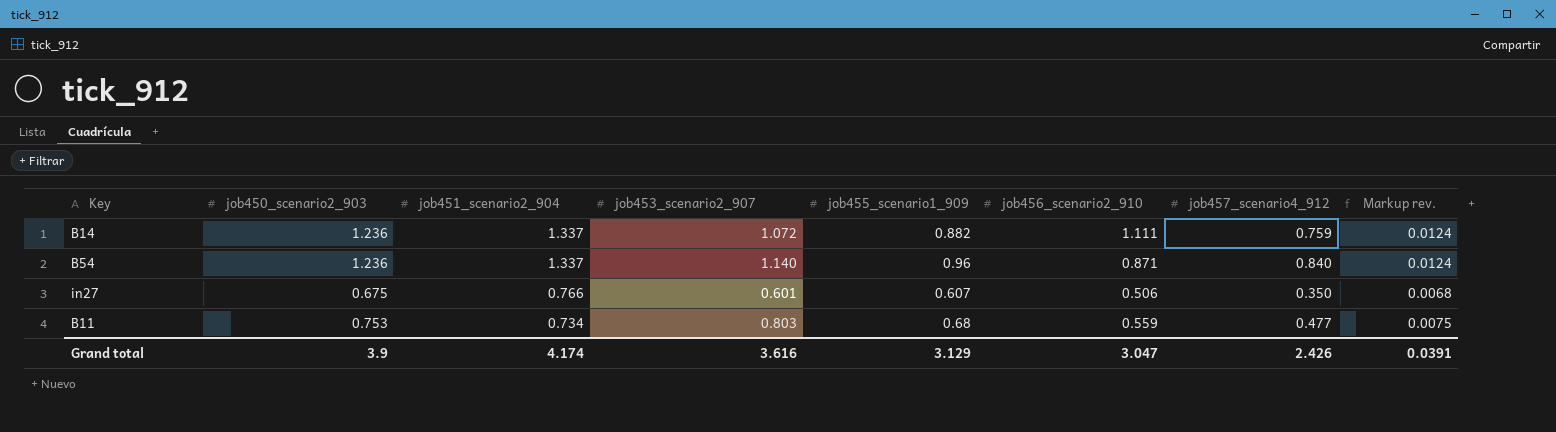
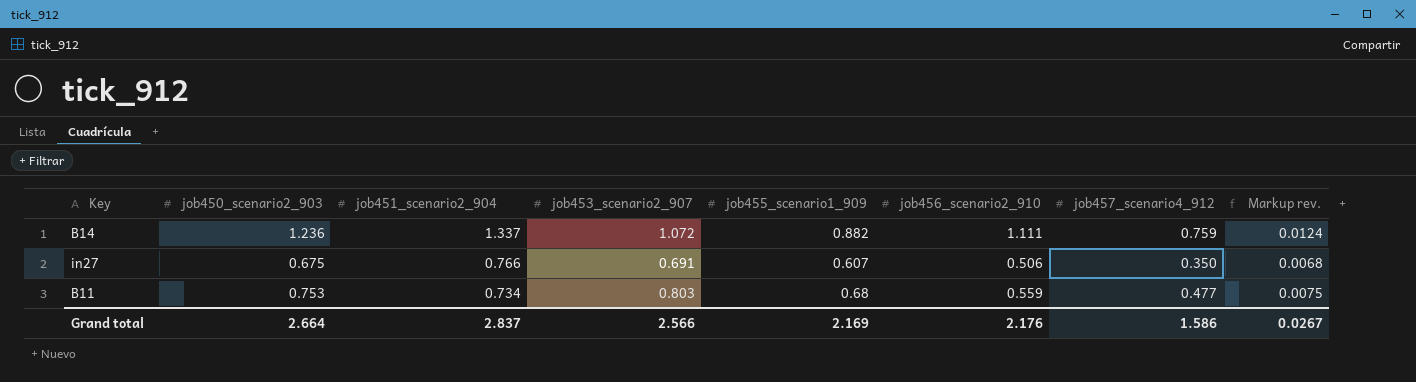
row B54: 1.236 | 1.337 | 1.140 | 0.96 | 0.871 | 0.840 | 0.0124 -> none
in27 | job453_scenario2_907: 0.601 -> 0.691
Grand total | job450_scenario2_903: 3.9 -> 2.664
Grand total | job451_scenario2_904: 4.174 -> 2.837
Grand total | job453_scenario2_907: 3.616 -> 2.566
Grand total | job455_scenario1_909: 3.129 -> 2.169
Grand total | job456_scenario2_910: 3.047 -> 2.176
Grand total | job457_scenario4_912: 2.426 -> 1.586
Grand total | Markup rev.: 0.0391 -> 0.0267

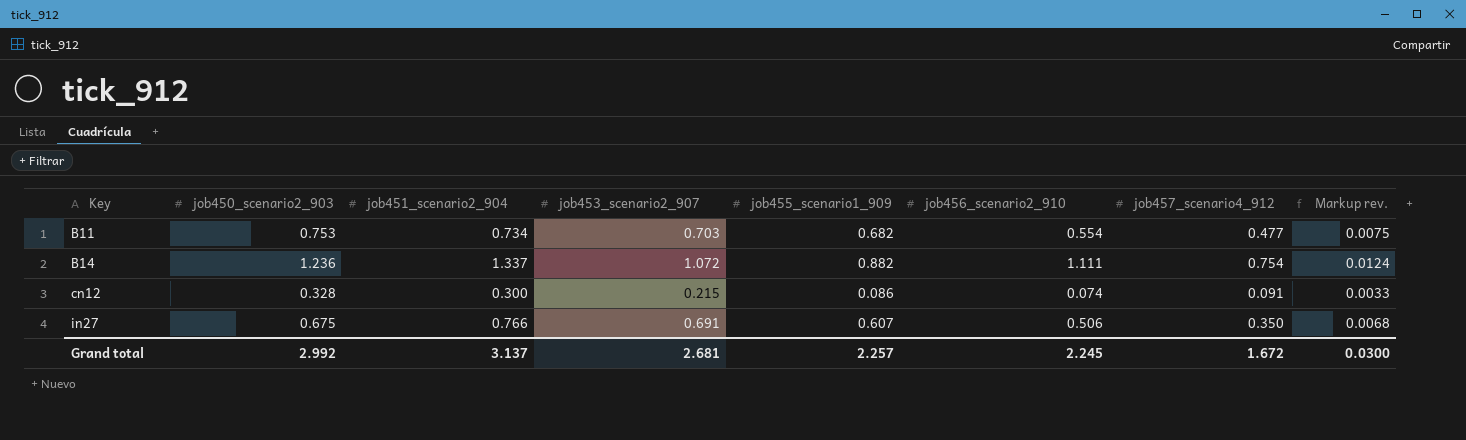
row order: job451_scenario2_904 descending -> Key ascending
B11 | job453_scenario2_907: 0.803 -> 0.703
B11 | job455_scenario1_909: 0.68 -> 0.682
B11 | job456_scenario2_910: 0.559 -> 0.554
B14 | job457_scenario4_912: 0.759 -> 0.754
row cn12: none -> 0.328 | 0.300 | 0.215 | 0.086 | 0.074 | 0.091 | 0.0033
Grand total | job450_scenario2_903: 2.664 -> 2.992
Grand total | job451_scenario2_904: 2.837 -> 3.137
Grand total | job453_scenario2_907: 2.566 -> 2.681
Grand total | job455_scenario1_909: 2.169 -> 2.257
Grand total | job456_scenario2_910: 2.176 -> 2.245
Grand total | job457_scenario4_912: 1.586 -> 1.672
Grand total | Markup rev.: 0.0267 -> 0.0300

